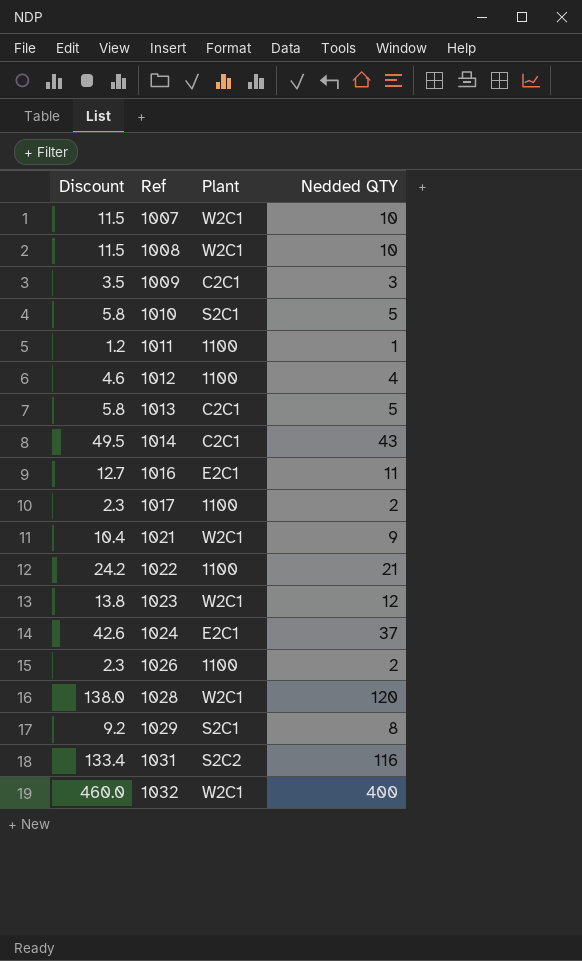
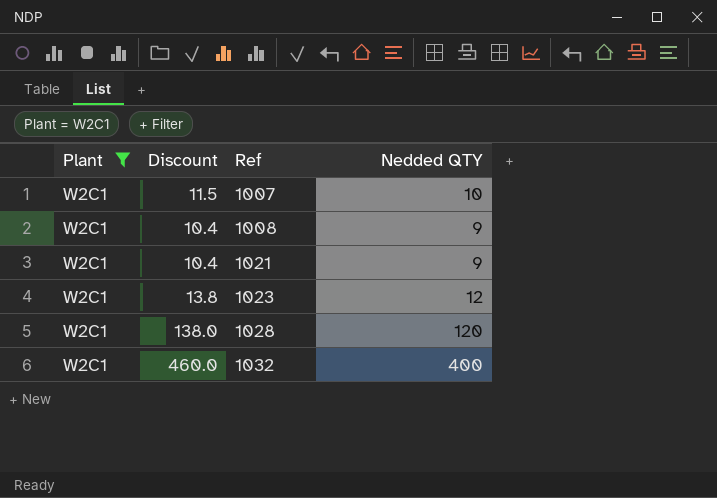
filter: none -> Plant = W2C1
column Plant | position: 3 -> 1
1008 | Discount: 11.5 -> 10.4
1008 | Nedded QTY: 10 -> 9

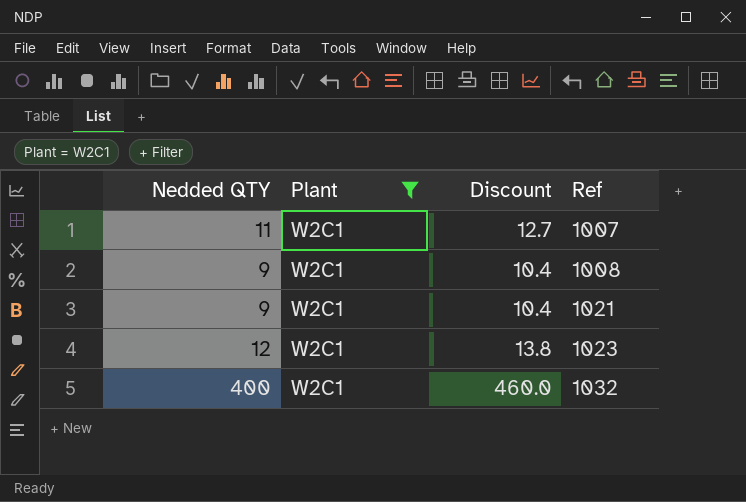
column Nedded QTY | position: 4 -> 1
row 1028: W2C1 | 138.0 | 120 -> none
1007 | Nedded QTY: 10 -> 11
1007 | Discount: 11.5 -> 12.7

